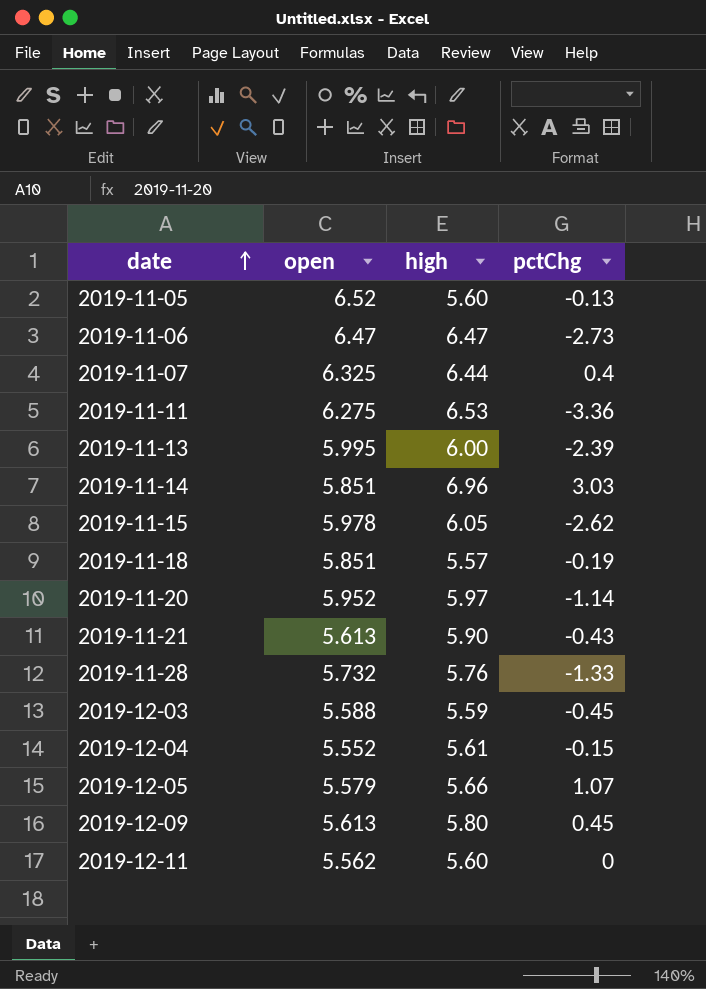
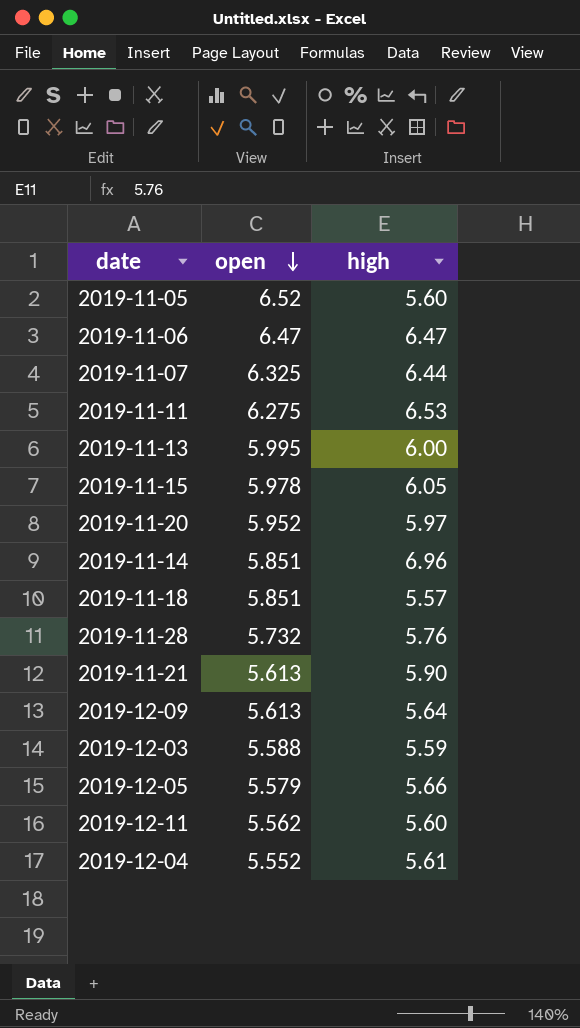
row order: date ascending -> open descending
column pctChg | position: 4 -> none
2019-12-09 | high: 5.80 -> 5.64

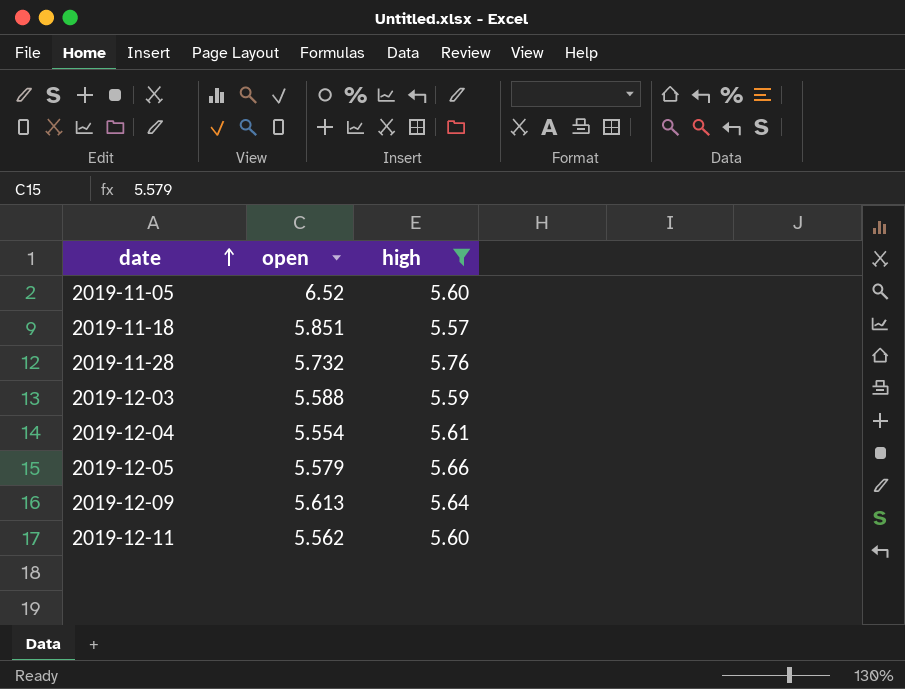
filter: none -> high <= 5.76
row order: open descending -> date ascending
2019-12-04 | open: 5.552 -> 5.554

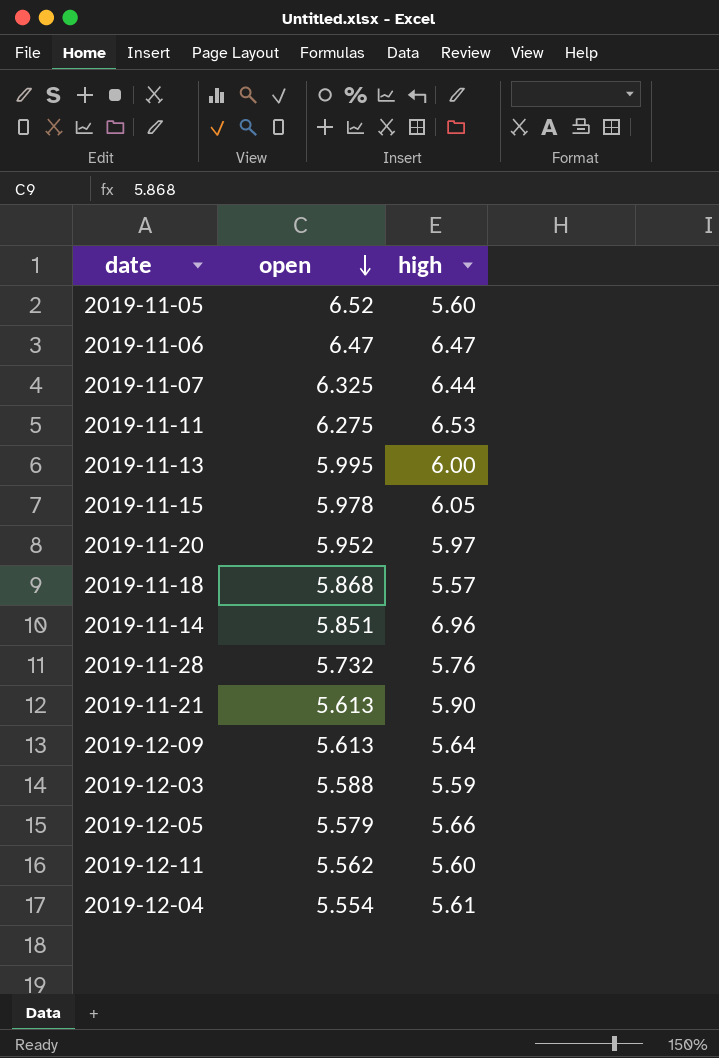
filter: high <= 5.76 -> none
row order: date ascending -> open descending
2019-11-18 | open: 5.851 -> 5.868

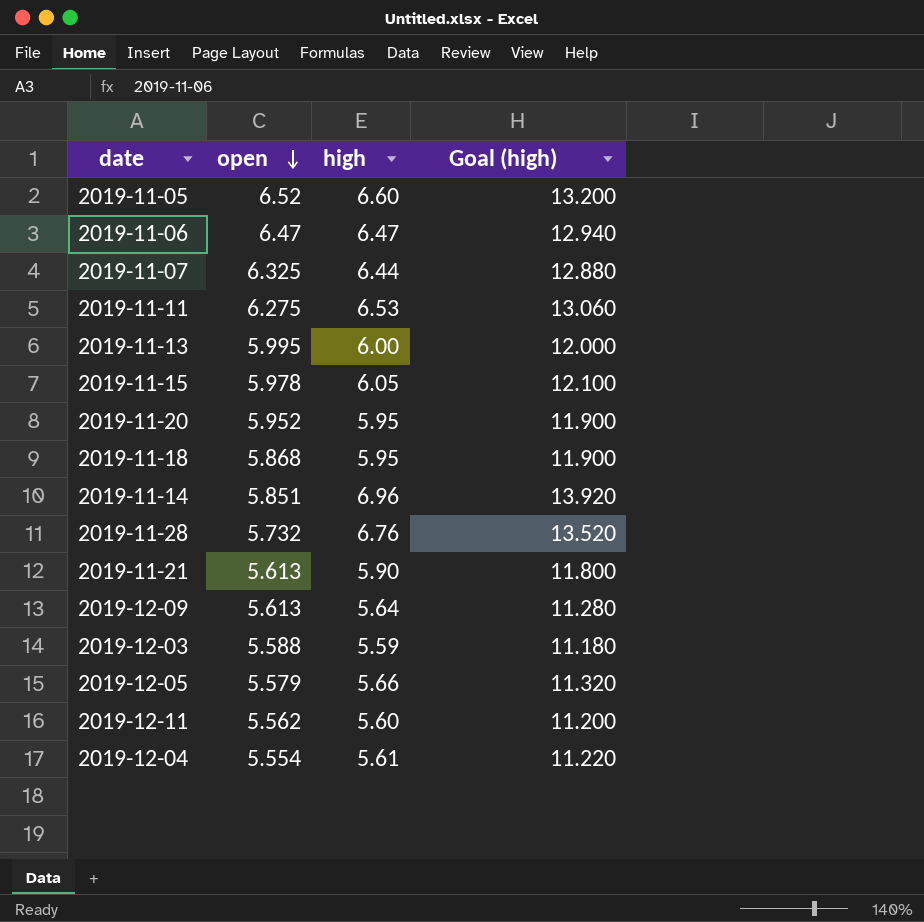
column Goal (high) | formula: none -> [high] * 2
2019-11-05 | high: 5.60 -> 6.60
2019-11-20 | high: 5.97 -> 5.95
2019-11-18 | high: 5.57 -> 5.95
2019-11-28 | high: 5.76 -> 6.76

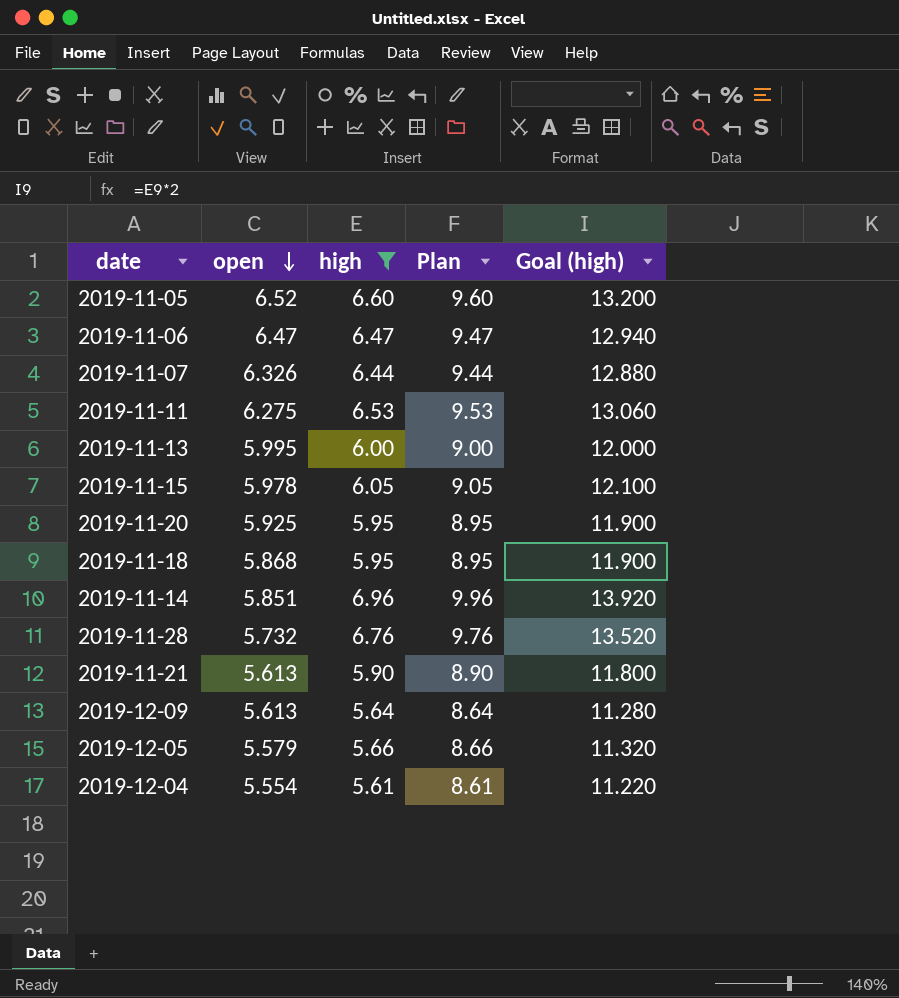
filter: none -> high >= 5.61
column Plan | formula: none -> [high] + 3
2019-11-07 | open: 6.325 -> 6.326
2019-11-20 | open: 5.952 -> 5.925

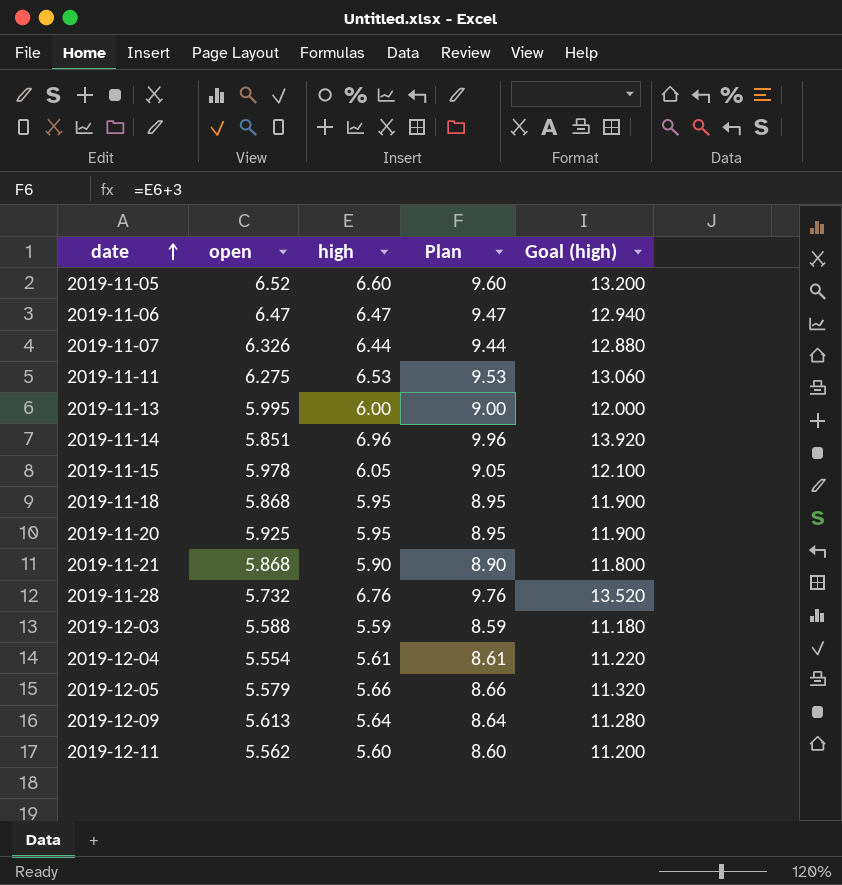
filter: high >= 5.61 -> none
row order: open descending -> date ascending
2019-11-21 | open: 5.613 -> 5.868

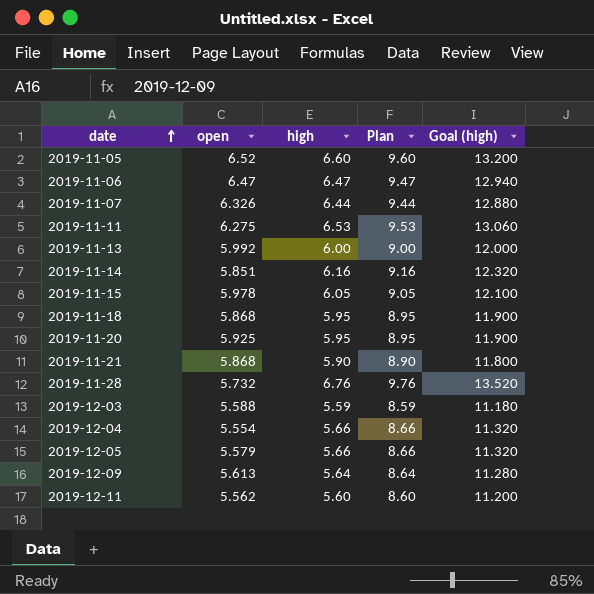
2019-11-13 | open: 5.995 -> 5.992
2019-11-14 | high: 6.96 -> 6.16
2019-11-14 | Plan: 9.96 -> 9.16
2019-11-14 | Goal (high): 13.920 -> 12.320
2019-12-04 | high: 5.61 -> 5.66
2019-12-04 | Plan: 8.61 -> 8.66
2019-12-04 | Goal (high): 11.220 -> 11.320

